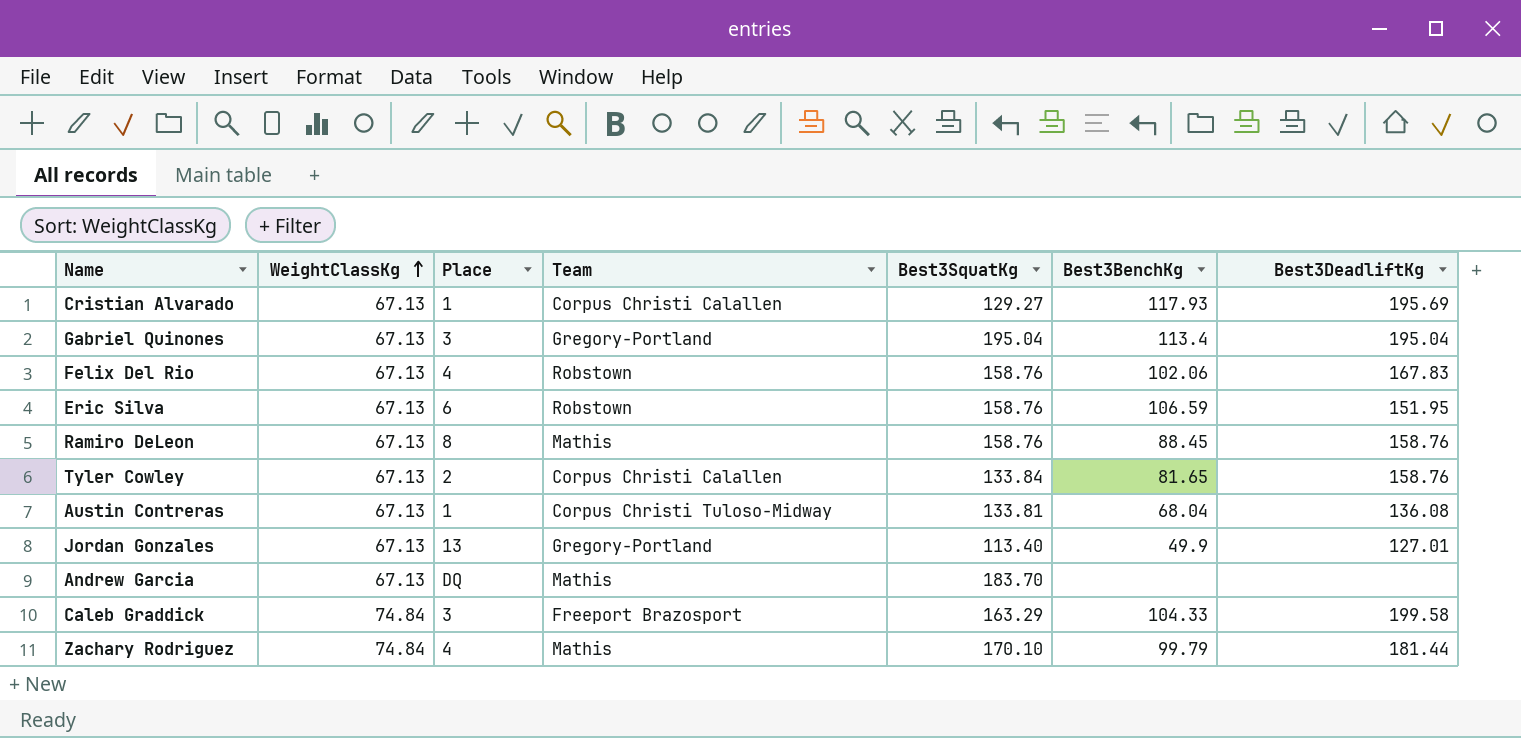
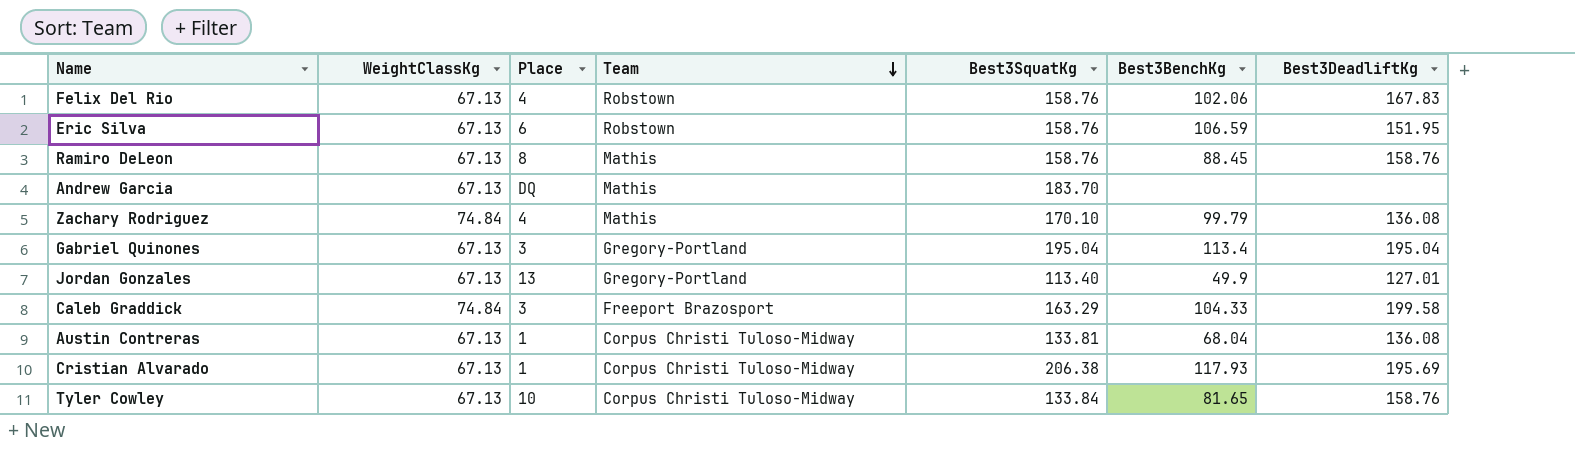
row order: WeightClassKg ascending -> Team descending
Zachary Rodriguez | Best3DeadliftKg: 181.44 -> 136.08
Cristian Alvarado | Team: Corpus Christi Calallen -> Corpus Christi Tuloso-Midway
Cristian Alvarado | Best3SquatKg: 129.27 -> 206.38
Tyler Cowley | Place: 2 -> 10
Tyler Cowley | Team: Corpus Christi Calallen -> Corpus Christi Tuloso-Midway

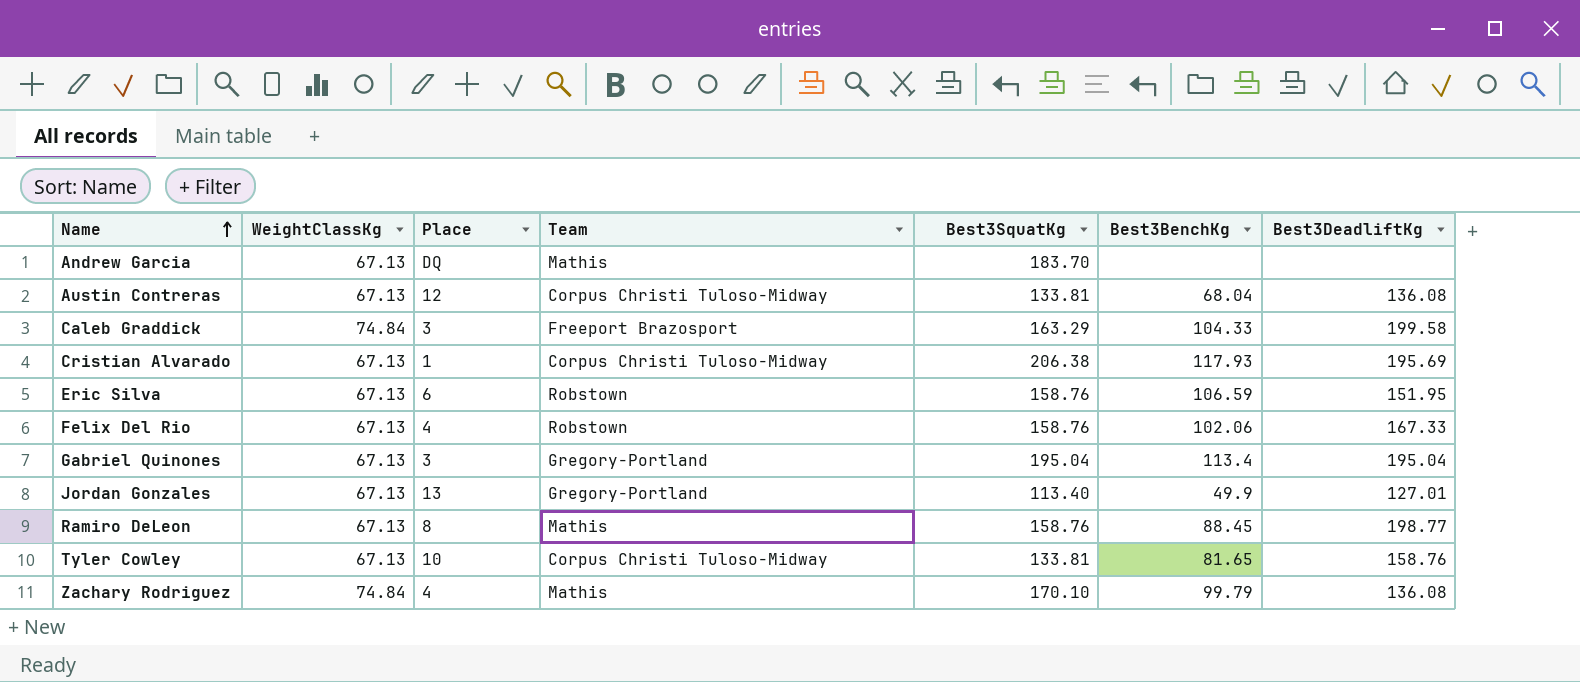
row order: Team descending -> Name ascending
Austin Contreras | Place: 1 -> 12
Felix Del Rio | Best3DeadliftKg: 167.83 -> 167.33
Ramiro DeLeon | Best3DeadliftKg: 158.76 -> 198.77
Tyler Cowley | Best3SquatKg: 133.84 -> 133.81

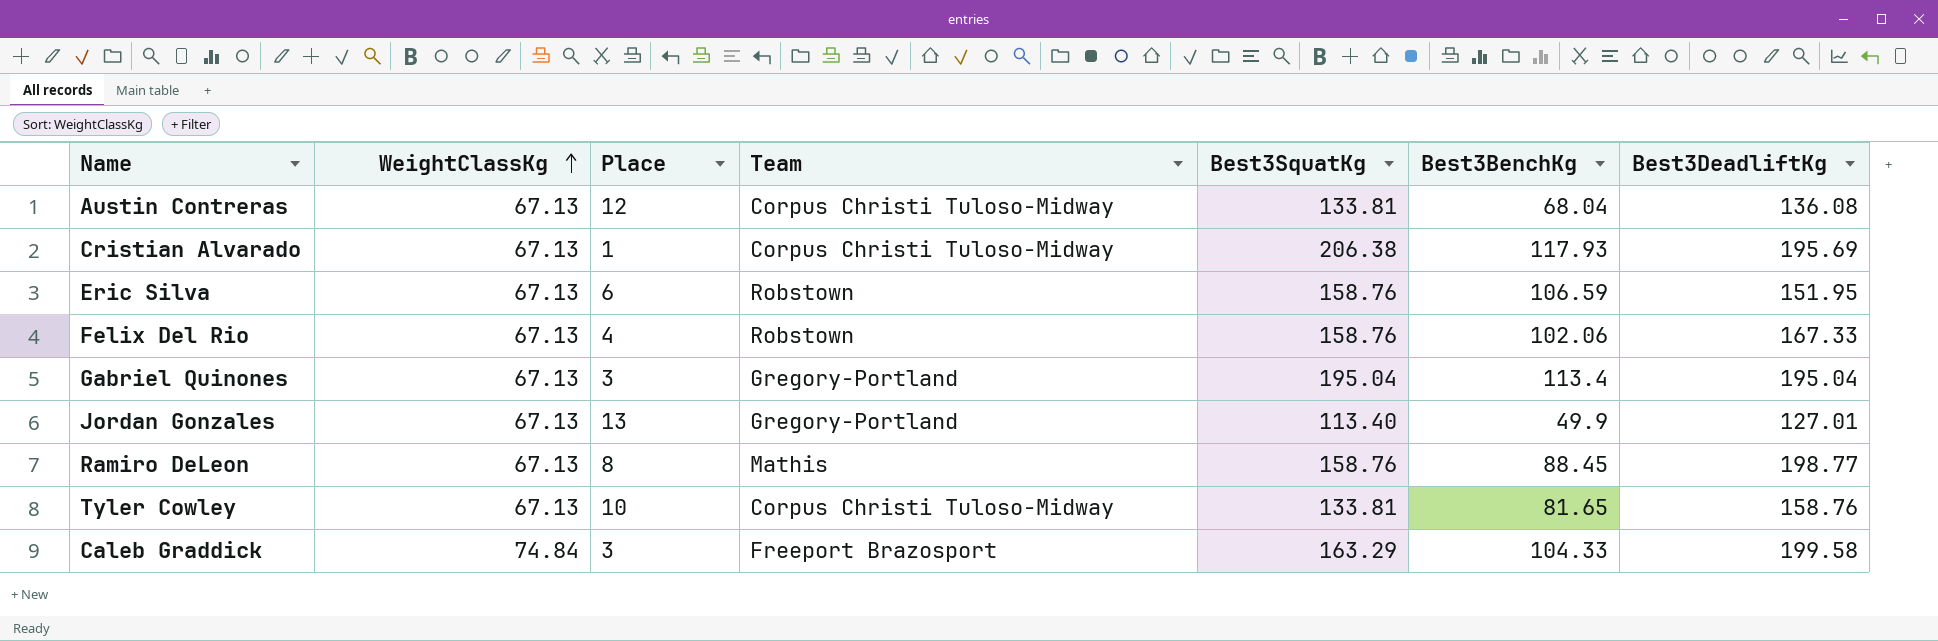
row order: Name ascending -> WeightClassKg ascending
row Andrew Garcia: 67.13 | DQ | Mathis | 183.70 | none | none -> none
row Zachary Rodriguez: 74.84 | 4 | Mathis | 170.10 | 99.79 | 136.08 -> none

